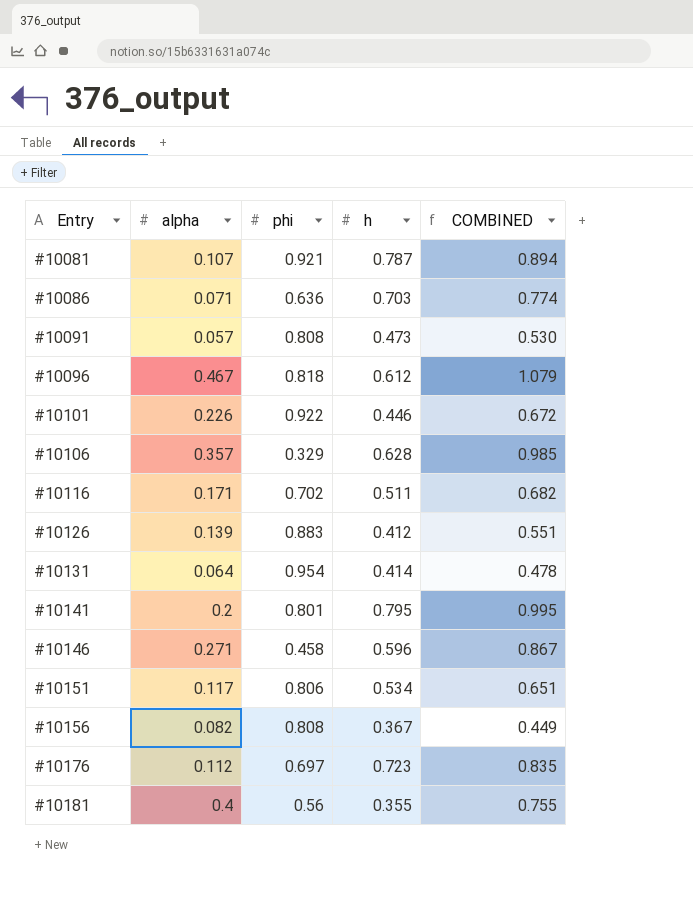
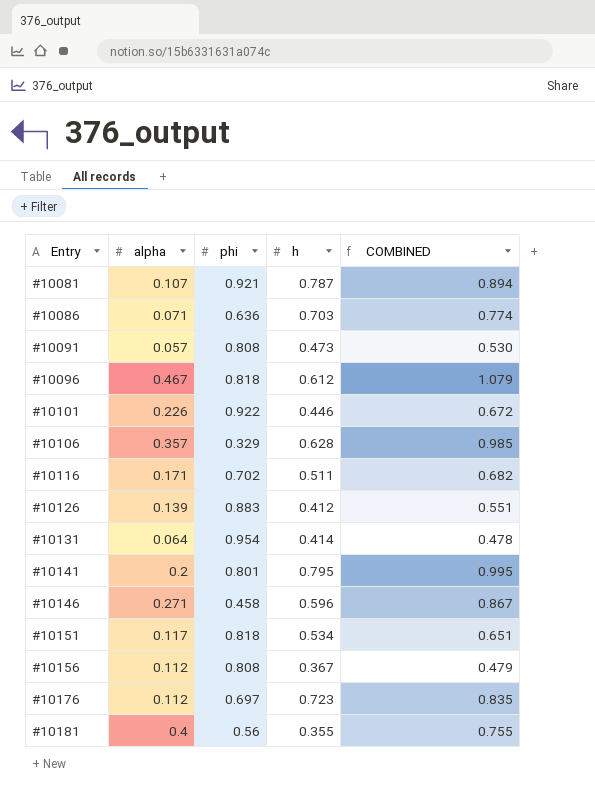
#10151 | phi: 0.806 -> 0.818
#10156 | alpha: 0.082 -> 0.112
#10156 | COMBINED: 0.449 -> 0.479

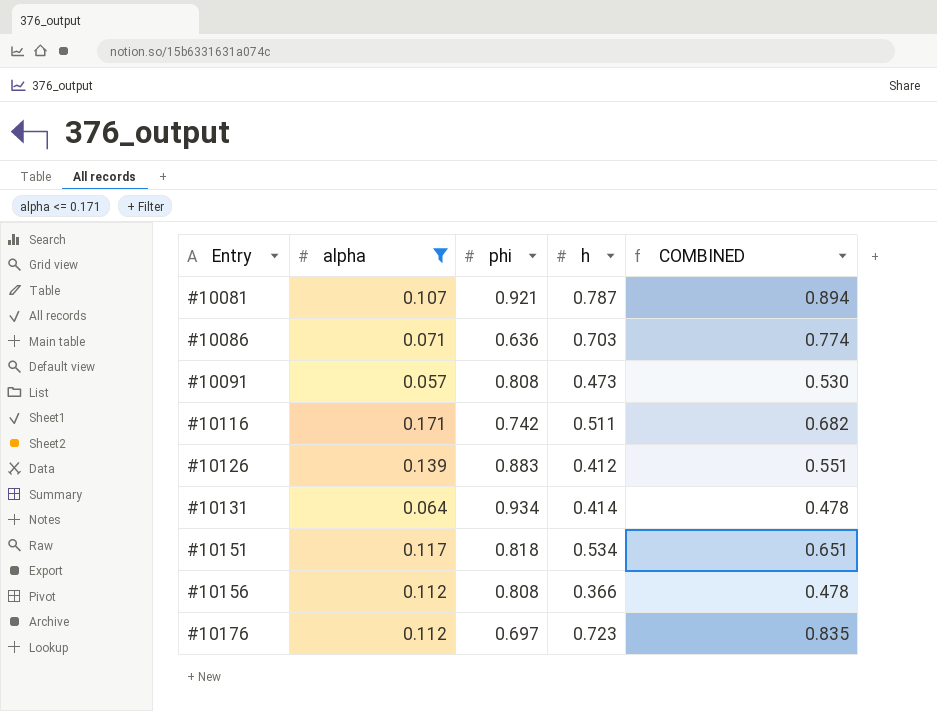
filter: none -> alpha <= 0.171
#10116 | phi: 0.702 -> 0.742
#10131 | phi: 0.954 -> 0.934
#10156 | h: 0.367 -> 0.366
#10156 | COMBINED: 0.479 -> 0.478

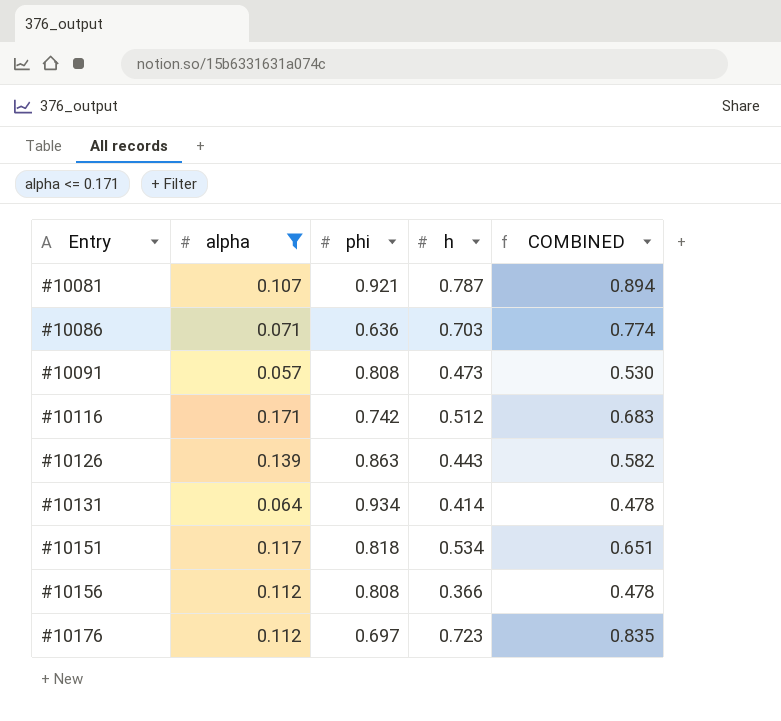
#10116 | h: 0.511 -> 0.512
#10116 | COMBINED: 0.682 -> 0.683
#10126 | phi: 0.883 -> 0.863
#10126 | h: 0.412 -> 0.443
#10126 | COMBINED: 0.551 -> 0.582

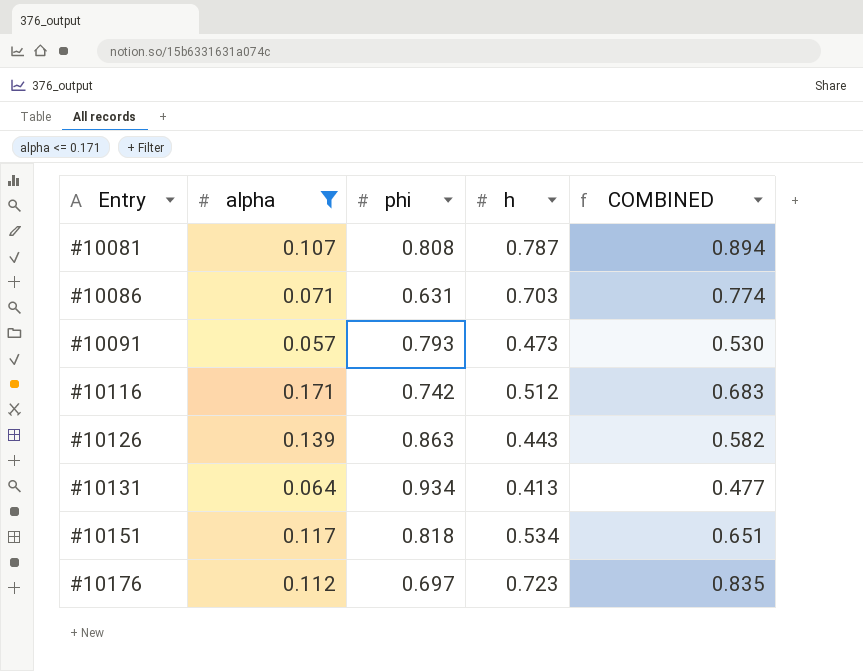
row #10156: 0.112 | 0.808 | 0.366 | 0.478 -> none
#10081 | phi: 0.921 -> 0.808
#10086 | phi: 0.636 -> 0.631
#10091 | phi: 0.808 -> 0.793
#10131 | h: 0.414 -> 0.413
#10131 | COMBINED: 0.478 -> 0.477

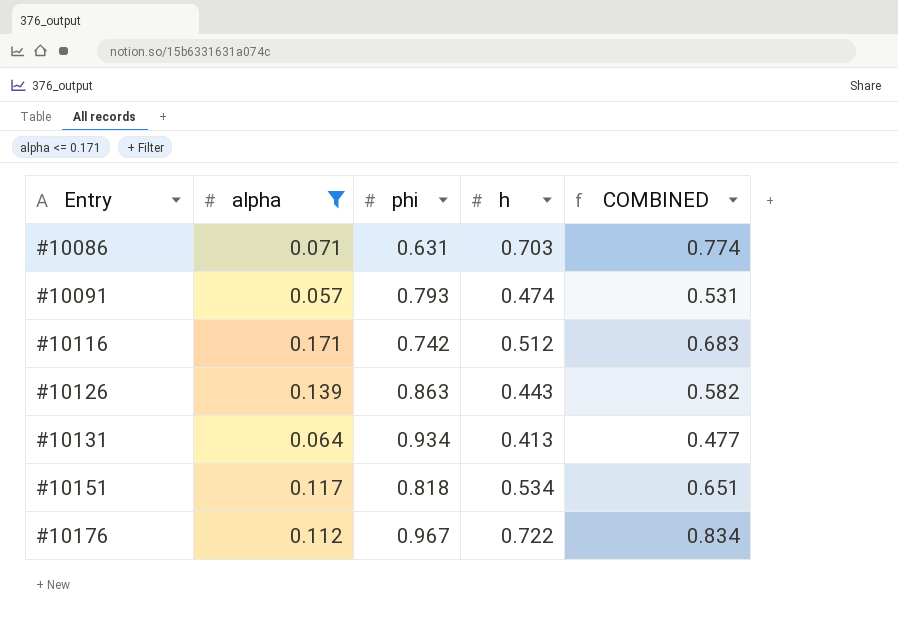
row #10081: 0.107 | 0.808 | 0.787 | 0.894 -> none
#10091 | h: 0.473 -> 0.474
#10091 | COMBINED: 0.530 -> 0.531
#10176 | phi: 0.697 -> 0.967
#10176 | h: 0.723 -> 0.722
#10176 | COMBINED: 0.835 -> 0.834

